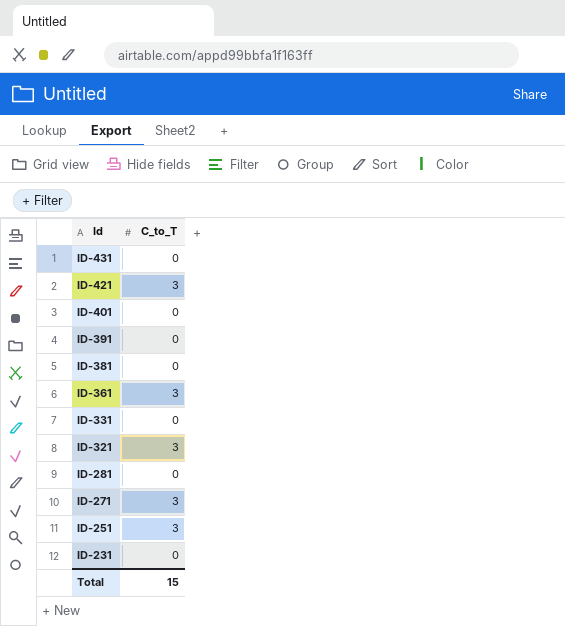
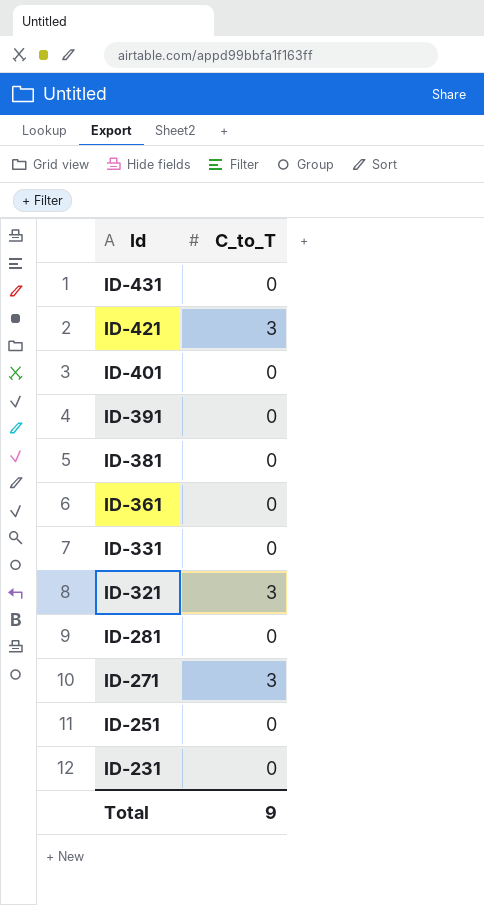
ID-361 | C_to_T: 3 -> 0
ID-251 | C_to_T: 3 -> 0
Total | C_to_T: 15 -> 9

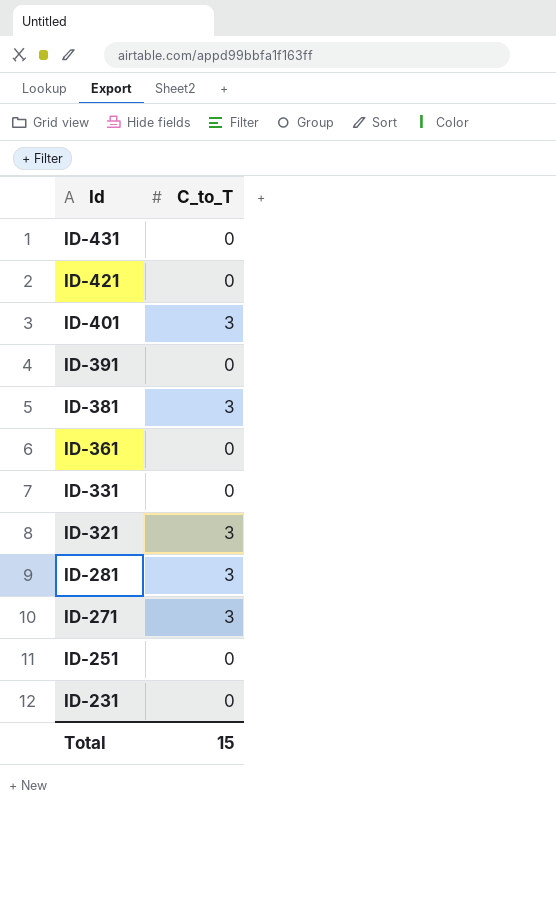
ID-421 | C_to_T: 3 -> 0
ID-401 | C_to_T: 0 -> 3
ID-381 | C_to_T: 0 -> 3
ID-281 | C_to_T: 0 -> 3
Total | C_to_T: 9 -> 15

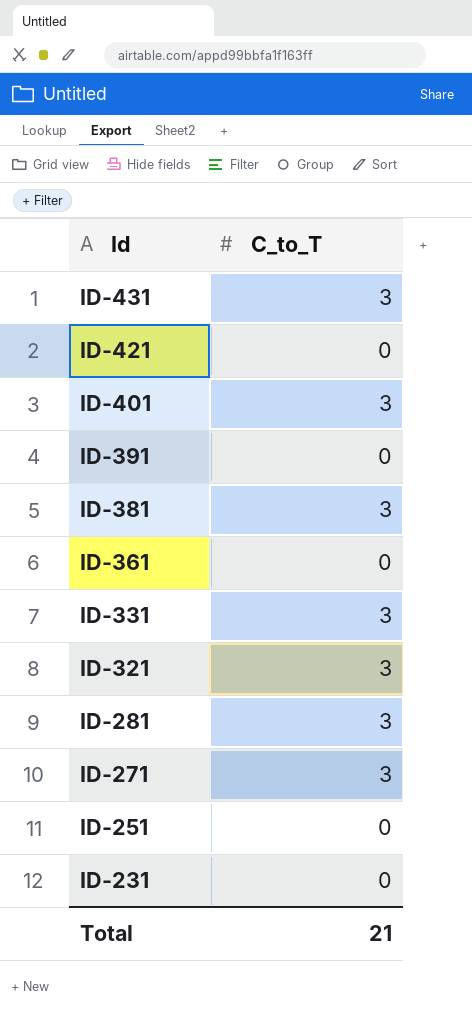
ID-431 | C_to_T: 0 -> 3
ID-331 | C_to_T: 0 -> 3
Total | C_to_T: 15 -> 21

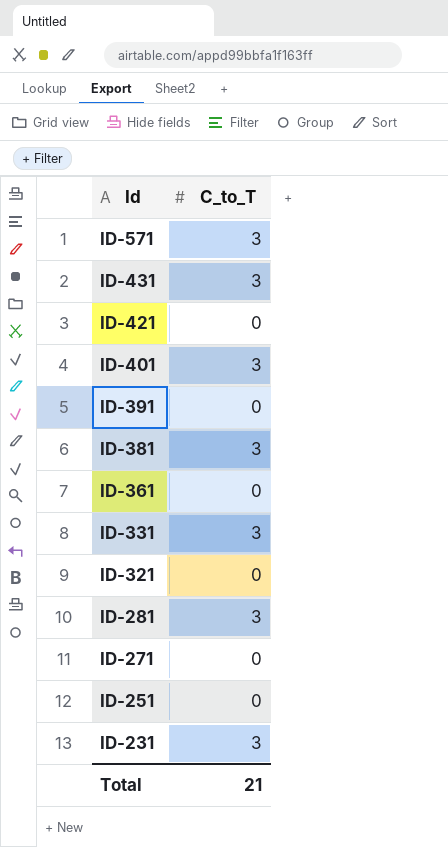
row ID-571: none -> 3
ID-321 | C_to_T: 3 -> 0
ID-271 | C_to_T: 3 -> 0
ID-231 | C_to_T: 0 -> 3

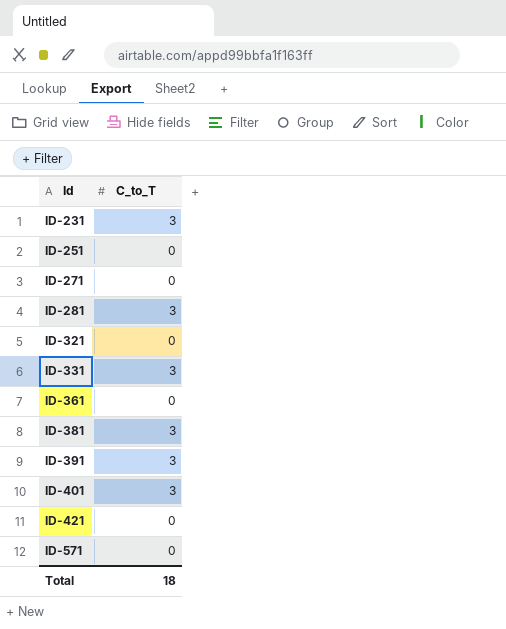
row order: Id descending -> Id ascending
row ID-431: 3 -> none
ID-391 | C_to_T: 0 -> 3
ID-571 | C_to_T: 3 -> 0
Total | C_to_T: 21 -> 18

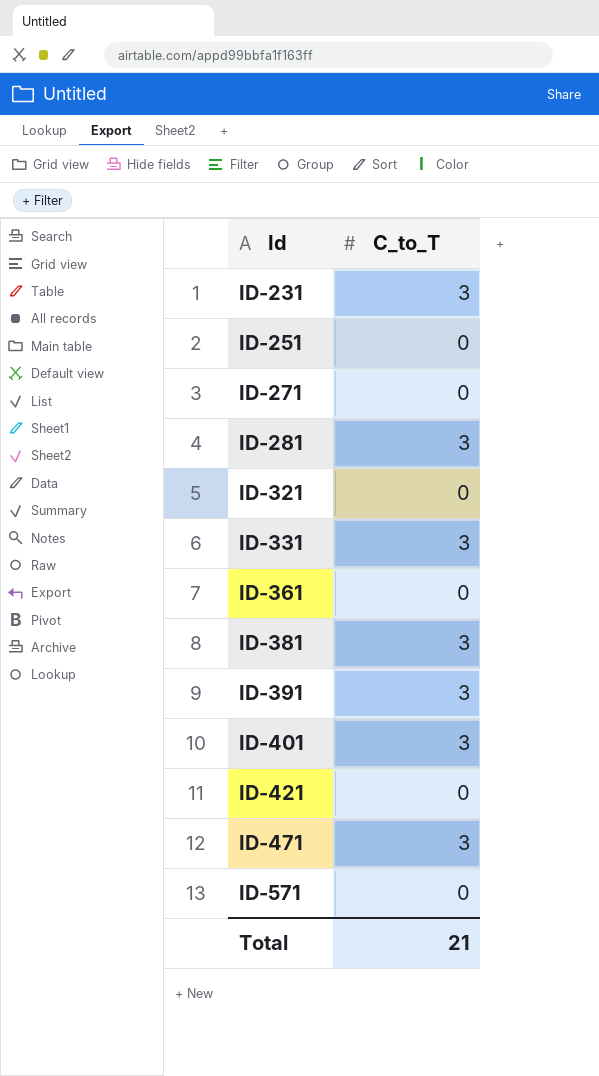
row ID-471: none -> 3
Total | C_to_T: 18 -> 21

